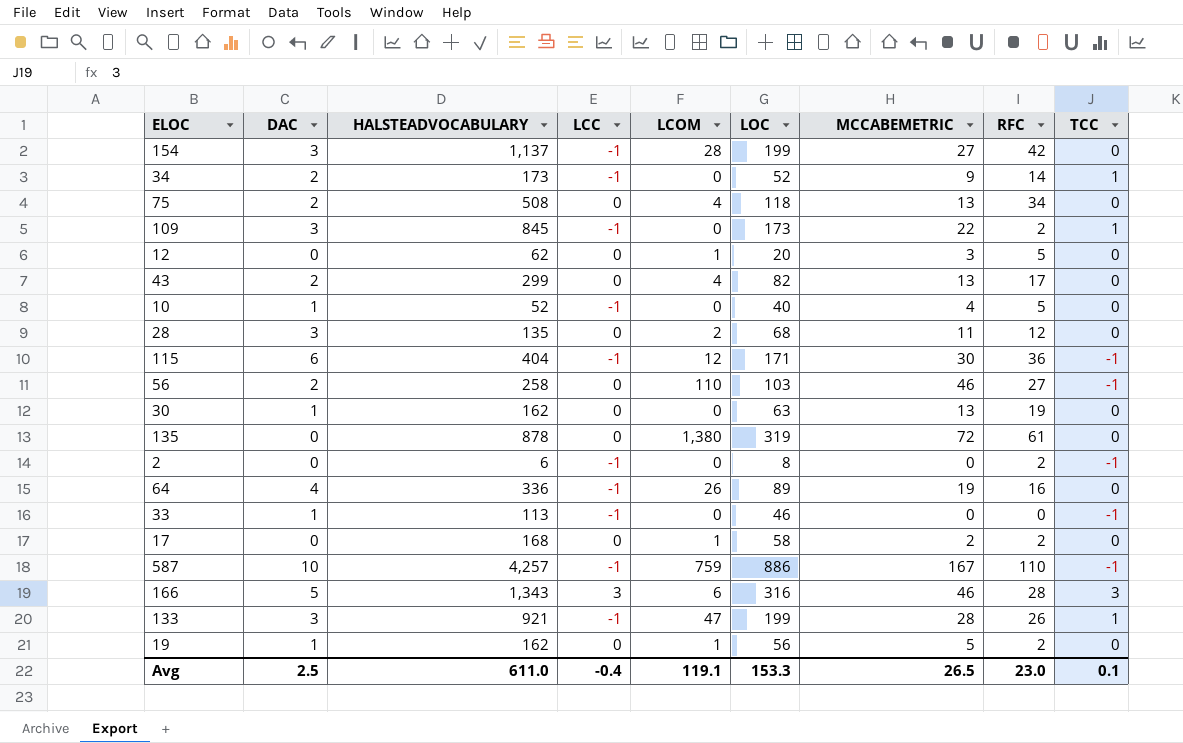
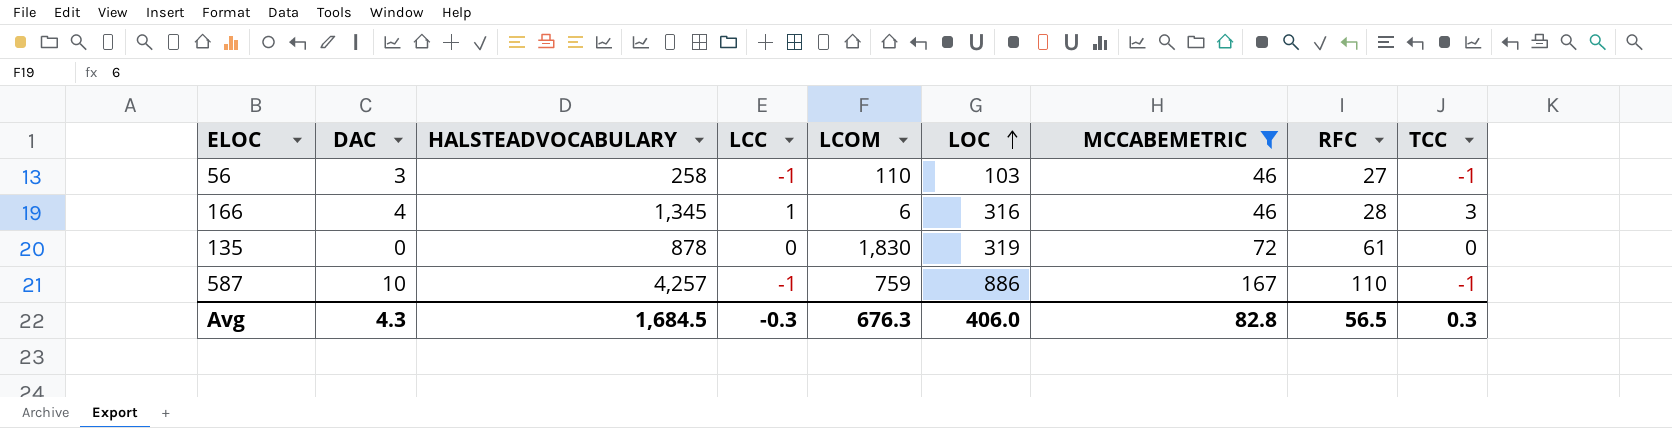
filter: none -> MCCABEMETRIC >= 46
row order: none -> LOC ascending
56 | DAC: 2 -> 3
56 | LCC: 0 -> -1
166 | DAC: 5 -> 4
166 | HALSTEADVOCABULARY: 1,343 -> 1,345
166 | LCC: 3 -> 1
135 | LCOM: 1,380 -> 1,830
Avg | DAC: 2.5 -> 4.3
Avg | HALSTEADVOCABULARY: 611.0 -> 1,684.5
Avg | LCC: -0.4 -> -0.3
Avg | LCOM: 119.1 -> 676.3
Avg | LOC: 153.3 -> 406.0
Avg | MCCABEMETRIC: 26.5 -> 82.8
Avg | RFC: 23.0 -> 56.5
Avg | TCC: 0.1 -> 0.3

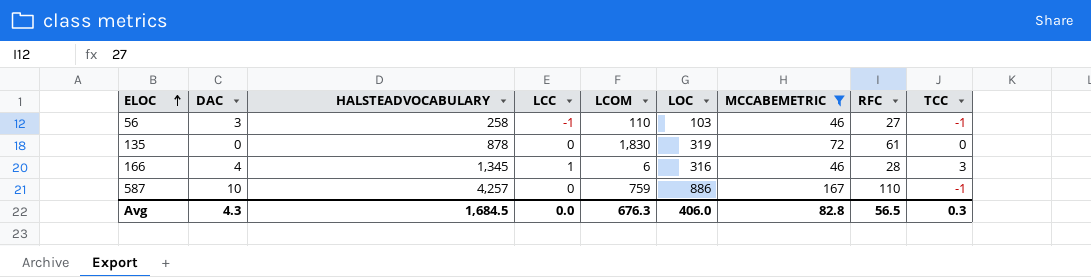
row order: LOC ascending -> ELOC ascending
587 | LCC: -1 -> 0
Avg | LCC: -0.3 -> 0.0

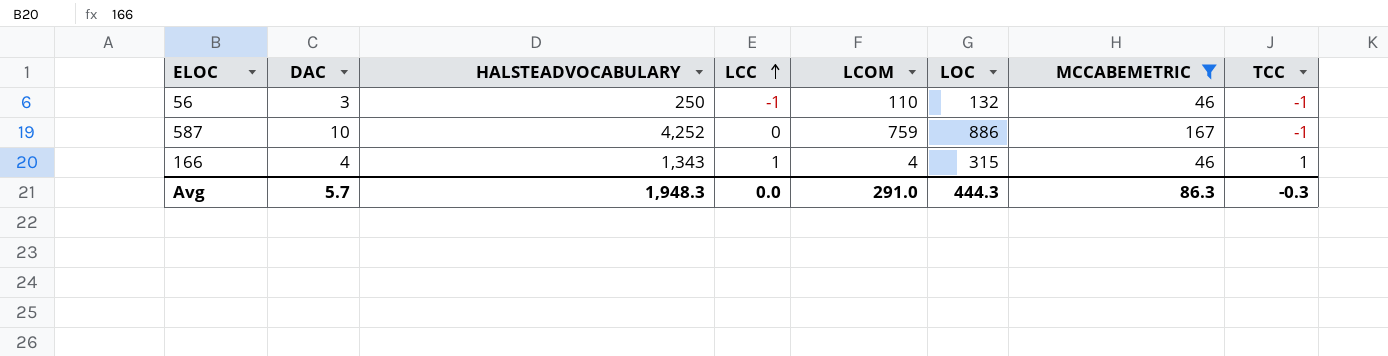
row order: ELOC ascending -> LCC ascending
column RFC | position: 8 -> none
row 135: 0 | 878 | 0 | 1,830 | 319 | 72 | 61 | 0 -> none
56 | HALSTEADVOCABULARY: 258 -> 250
56 | LOC: 103 -> 132
587 | HALSTEADVOCABULARY: 4,257 -> 4,252
166 | HALSTEADVOCABULARY: 1,345 -> 1,343
166 | LCOM: 6 -> 4
166 | LOC: 316 -> 315
166 | TCC: 3 -> 1
Avg | DAC: 4.3 -> 5.7
Avg | HALSTEADVOCABULARY: 1,684.5 -> 1,948.3
Avg | LCOM: 676.3 -> 291.0
Avg | LOC: 406.0 -> 444.3
Avg | MCCABEMETRIC: 82.8 -> 86.3
Avg | TCC: 0.3 -> -0.3

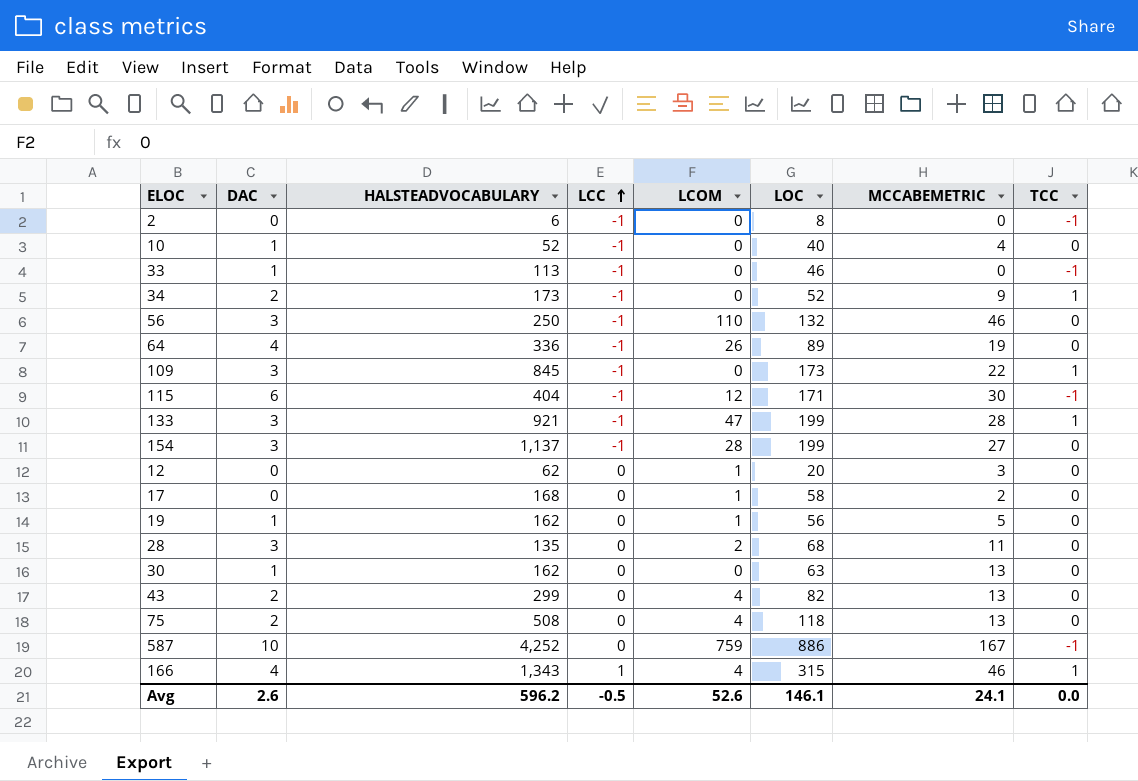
filter: MCCABEMETRIC >= 46 -> none
56 | TCC: -1 -> 0
Avg | DAC: 5.7 -> 2.6
Avg | HALSTEADVOCABULARY: 1,948.3 -> 596.2
Avg | LCC: 0.0 -> -0.5
Avg | LCOM: 291.0 -> 52.6
Avg | LOC: 444.3 -> 146.1
Avg | MCCABEMETRIC: 86.3 -> 24.1
Avg | TCC: -0.3 -> 0.0

